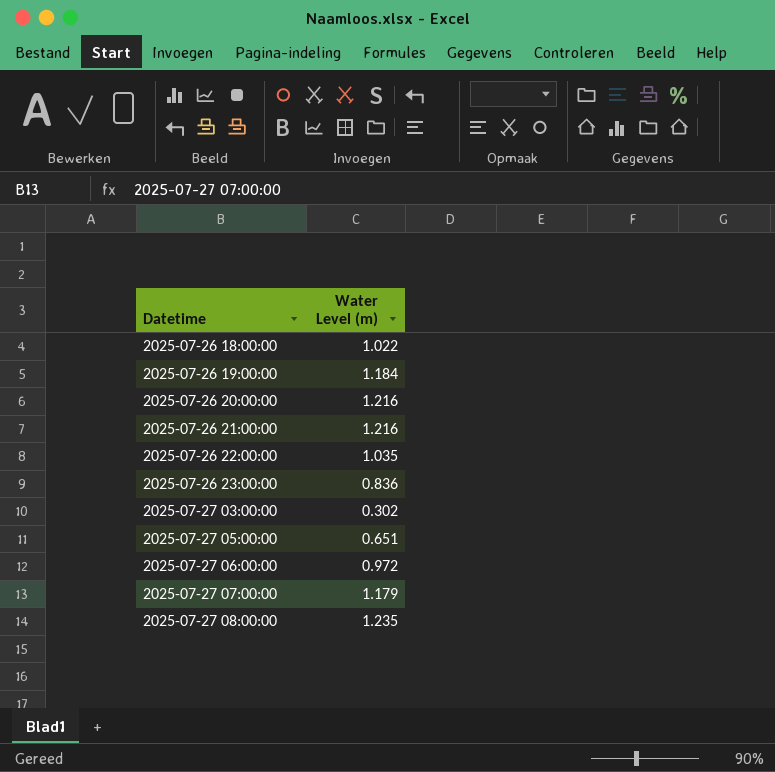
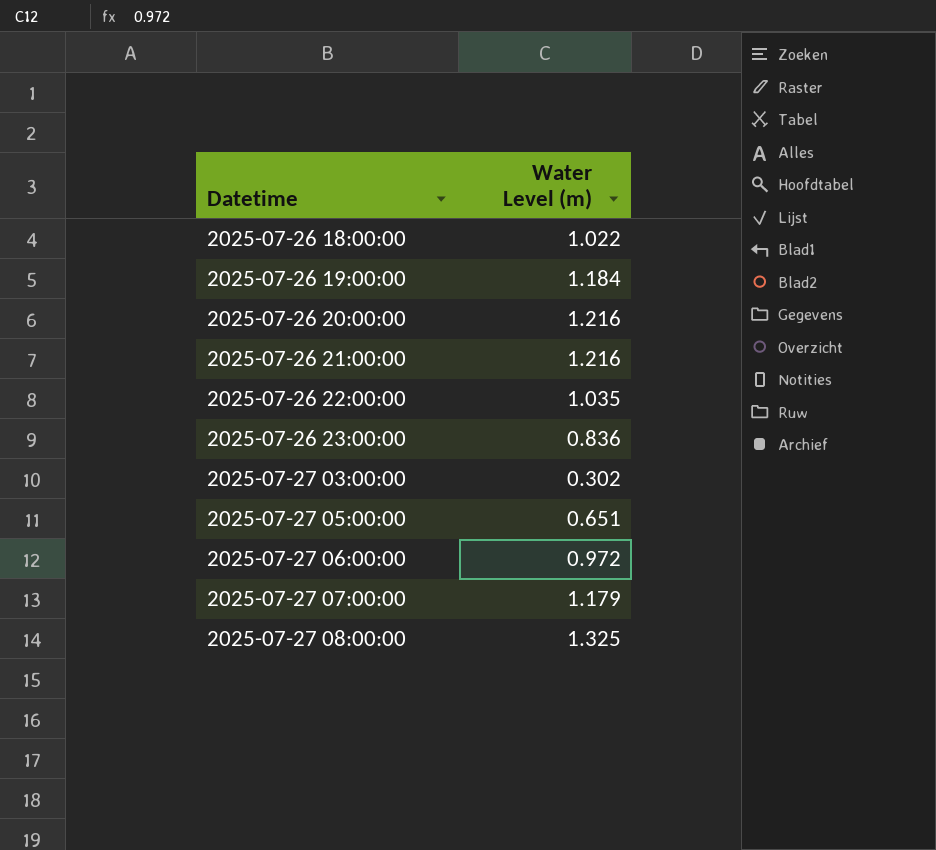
2025-07-27 08:00:00 | Water Level (m): 1.235 -> 1.325

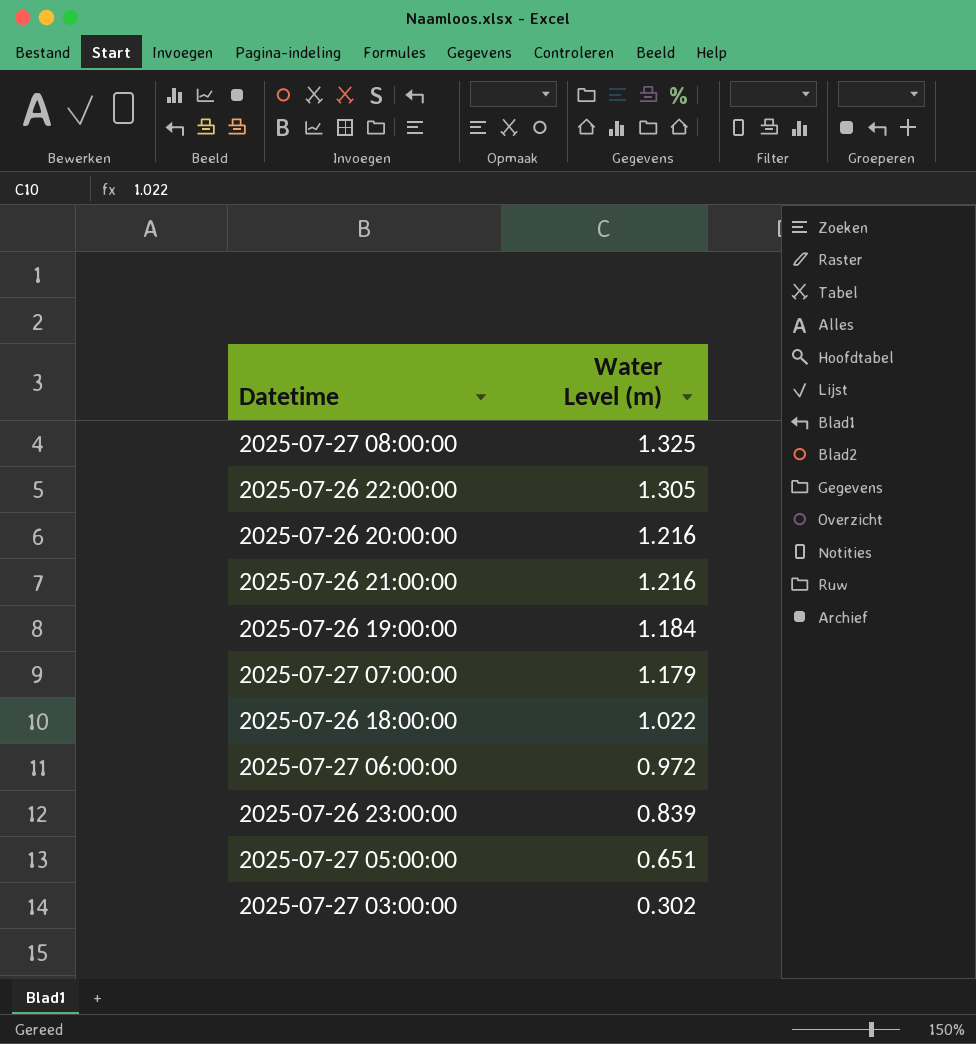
row order: Datetime ascending -> Water Level (m) descending
2025-07-26 22:00:00 | Water Level (m): 1.035 -> 1.305
2025-07-26 23:00:00 | Water Level (m): 0.836 -> 0.839

